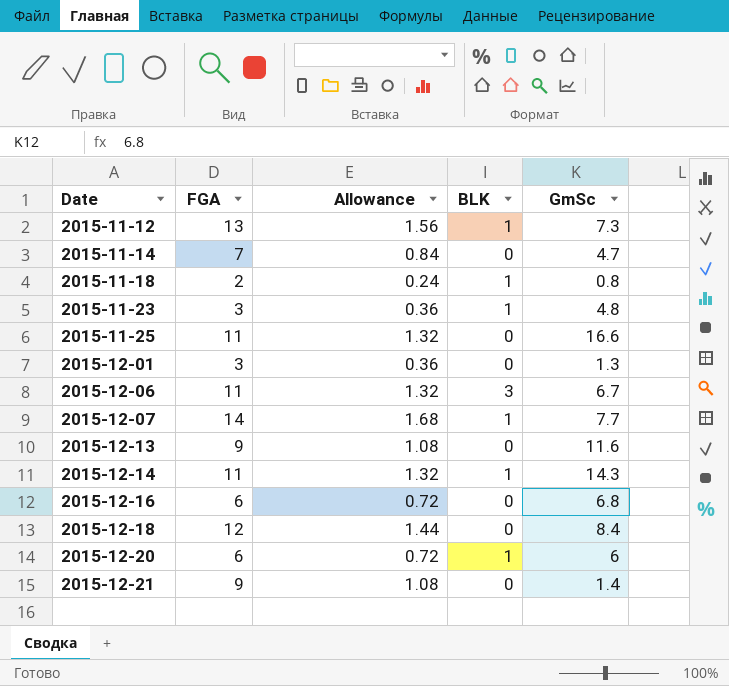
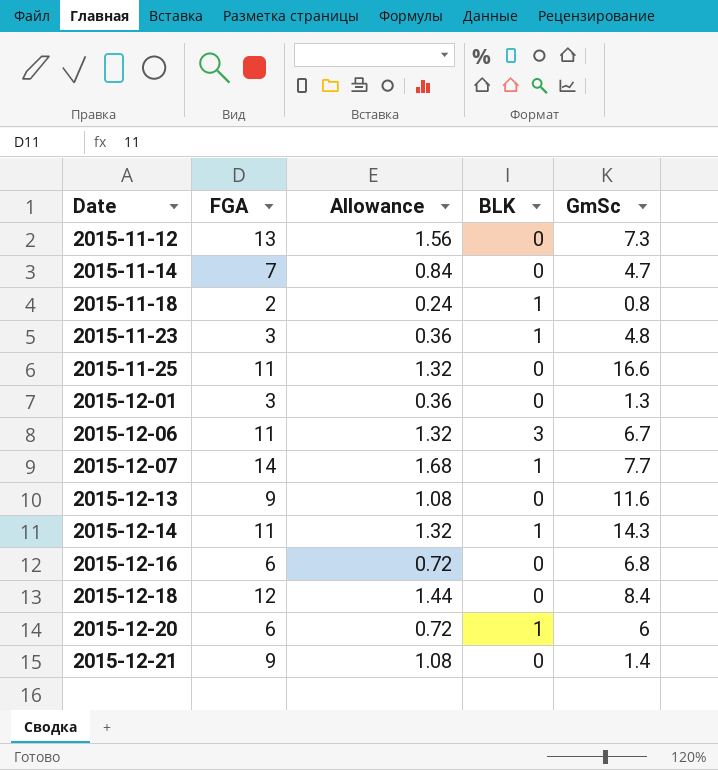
2015-11-12 | BLK: 1 -> 0

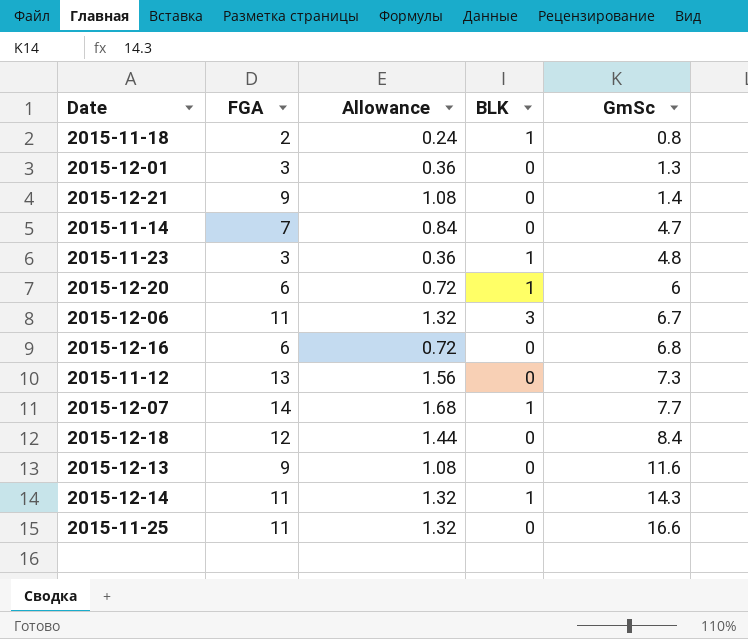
row order: Date ascending -> GmSc ascending

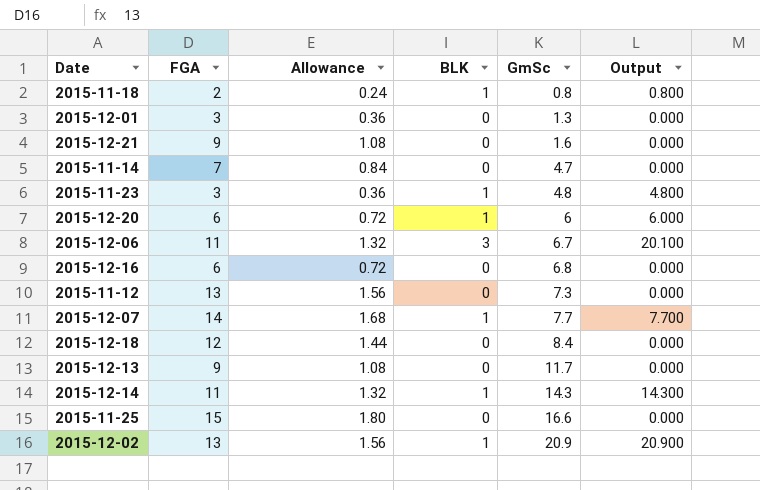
column Output | formula: none -> [BLK] * [GmSc]
2015-12-21 | GmSc: 1.4 -> 1.6
2015-12-13 | GmSc: 11.6 -> 11.7
2015-11-25 | FGA: 11 -> 15
2015-11-25 | Allowance: 1.32 -> 1.80
row 2015-12-02: none -> 13 | 1.56 | 1 | 20.9 | 20.900

